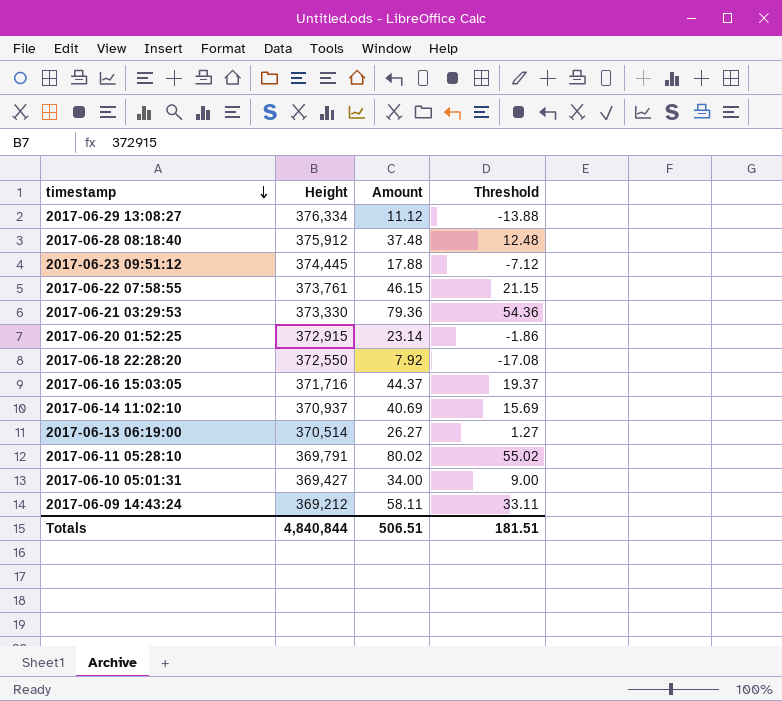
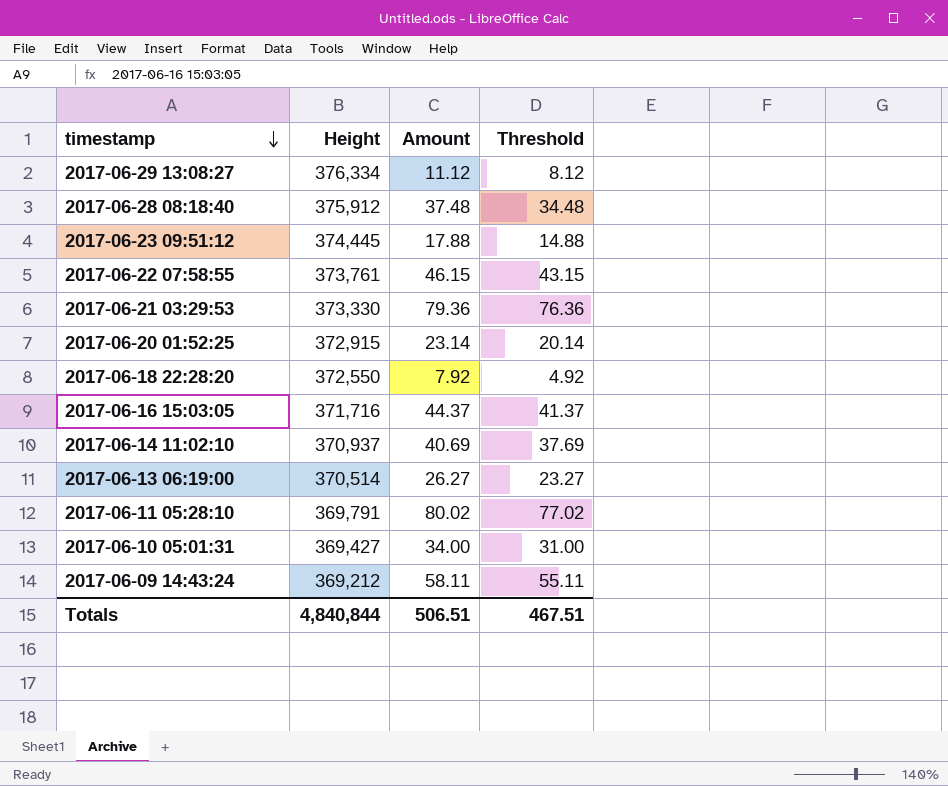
column Threshold | formula: [Amount] - 25 -> [Amount] - 3
Totals | Threshold: 181.51 -> 467.51

